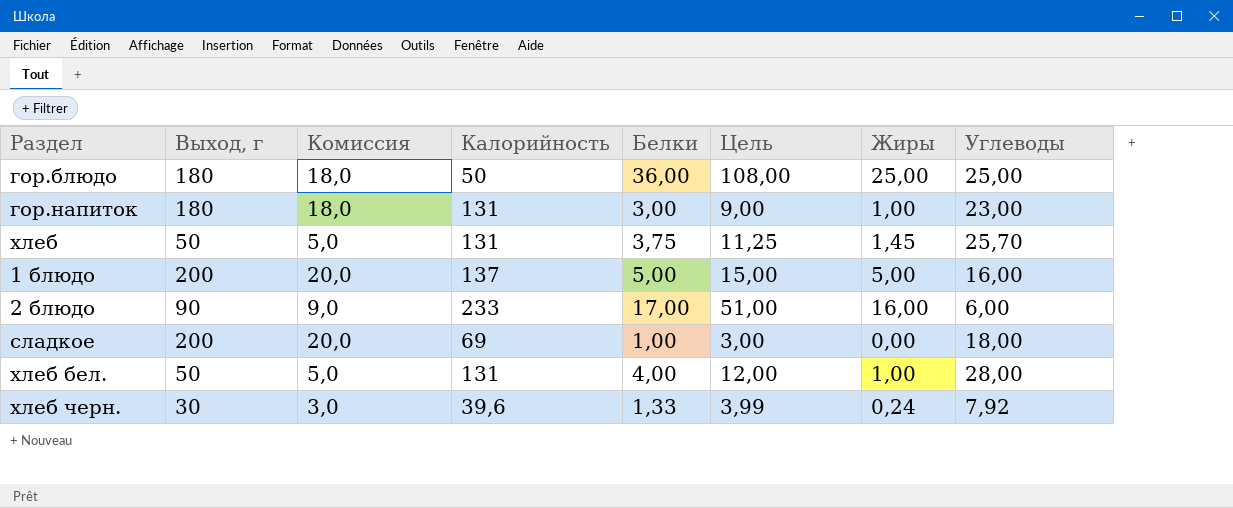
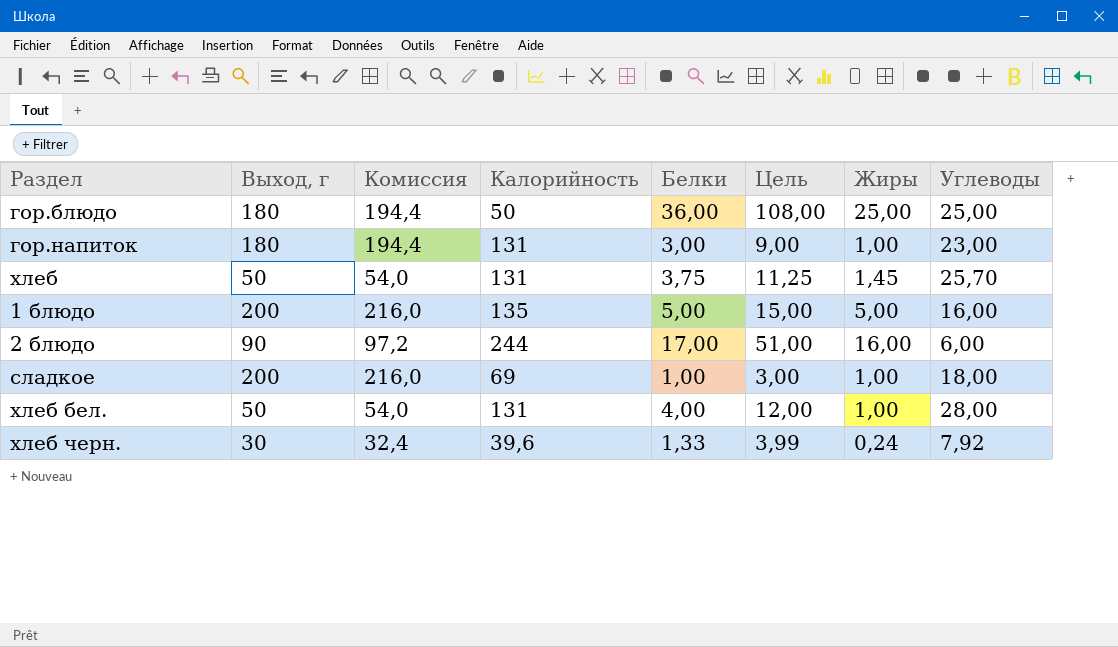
column Комиссия | formula: [Выход, г] * 0,1 -> [Выход, г] * 1,08
1 блюдо | Калорийность: 137 -> 135
2 блюдо | Калорийность: 233 -> 244
сладкое | Жиры: 0,00 -> 1,00

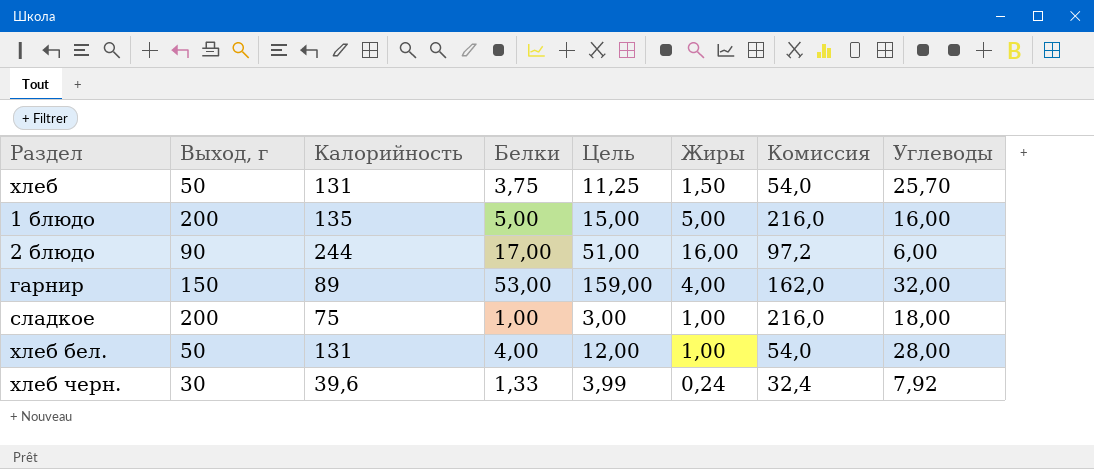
column Комиссия | position: 3 -> 7
row гор.блюдо: 180 | 194,4 | 50 | 36,00 | 108,00 | 25,00 | 25,00 -> none
row гор.напиток: 180 | 194,4 | 131 | 3,00 | 9,00 | 1,00 | 23,00 -> none
хлеб | Жиры: 1,45 -> 1,50
row гарнир: none -> 150 | 89 | 53,00 | 159,00 | 4,00 | 162,0 | 32,00
сладкое | Калорийность: 69 -> 75

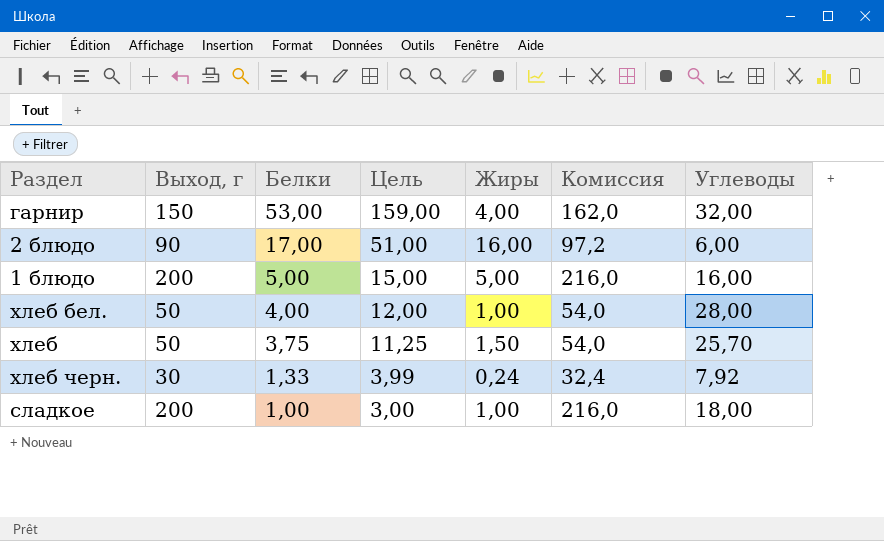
row order: none -> Белки descending
column Калорийность | position: 3 -> none

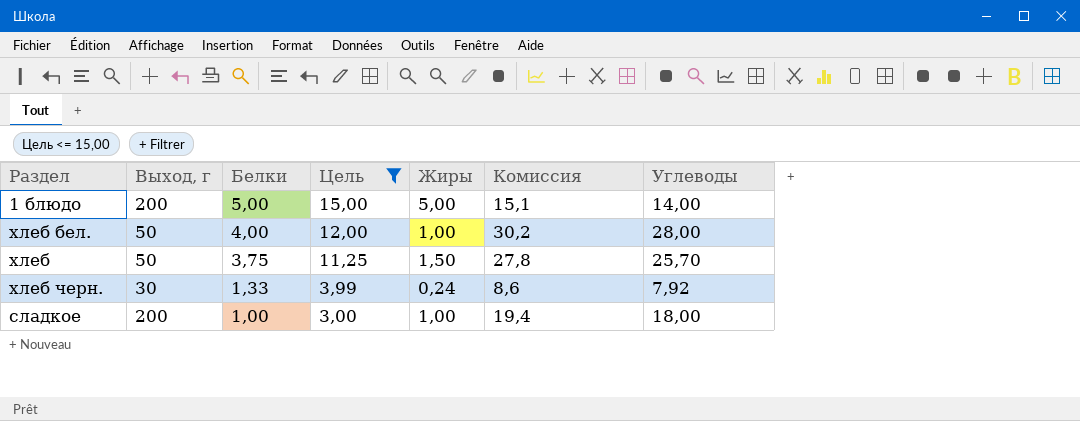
filter: none -> Цель <= 15,00
column Комиссия | formula: [Выход, г] * 1,08 -> [Углеводы] * 1,08
1 блюдо | Углеводы: 16,00 -> 14,00

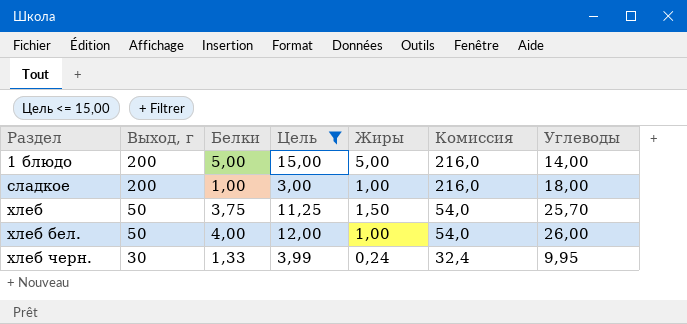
row order: Белки descending -> Раздел ascending
column Комиссия | formula: [Углеводы] * 1,08 -> [Выход, г] * 1,08
хлеб бел. | Углеводы: 28,00 -> 26,00
хлеб черн. | Углеводы: 7,92 -> 9,95

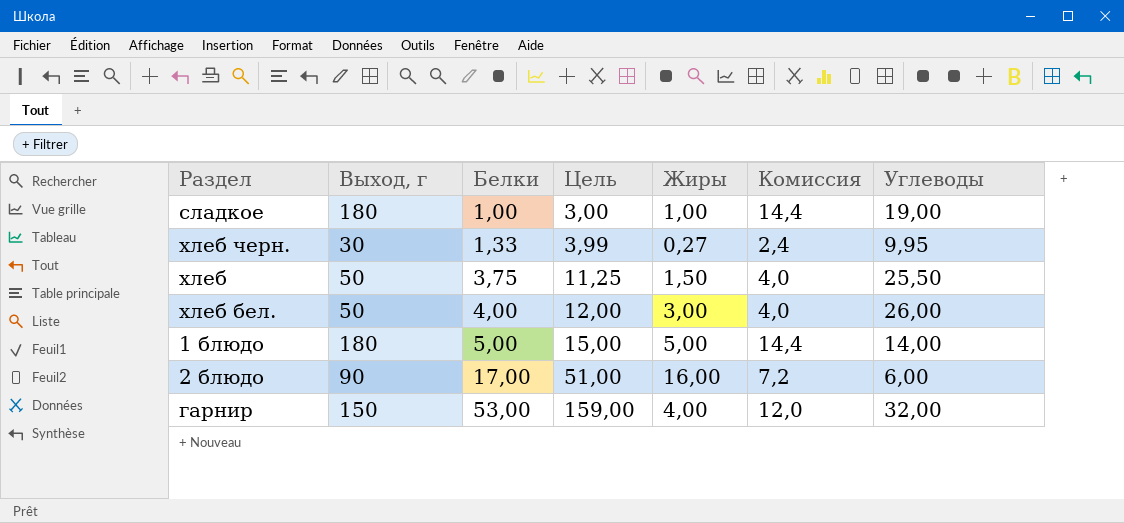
filter: Цель <= 15,00 -> none
row order: Раздел ascending -> Белки ascending
column Комиссия | formula: [Выход, г] * 1,08 -> [Выход, г] * 0,08
сладкое | Выход, г: 200 -> 180
сладкое | Углеводы: 18,00 -> 19,00
хлеб черн. | Жиры: 0,24 -> 0,27
хлеб | Углеводы: 25,70 -> 25,50
хлеб бел. | Жиры: 1,00 -> 3,00
1 блюдо | Выход, г: 200 -> 180

